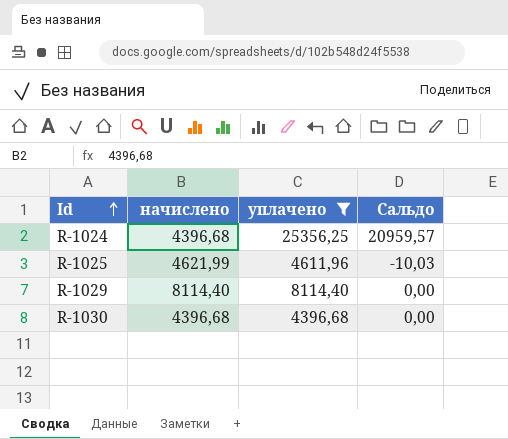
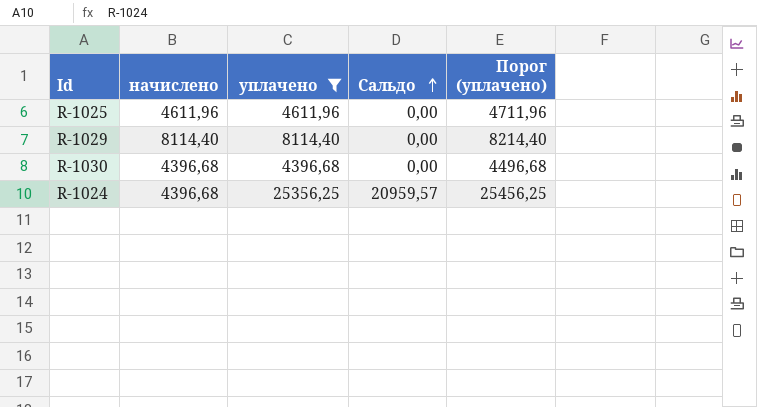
row order: Id ascending -> Сальдо ascending
column Порог (уплачено) | formula: none -> [уплачено] + 100
R-1025 | начислено: 4621,99 -> 4611,96
R-1025 | Сальдо: -10,03 -> 0,00

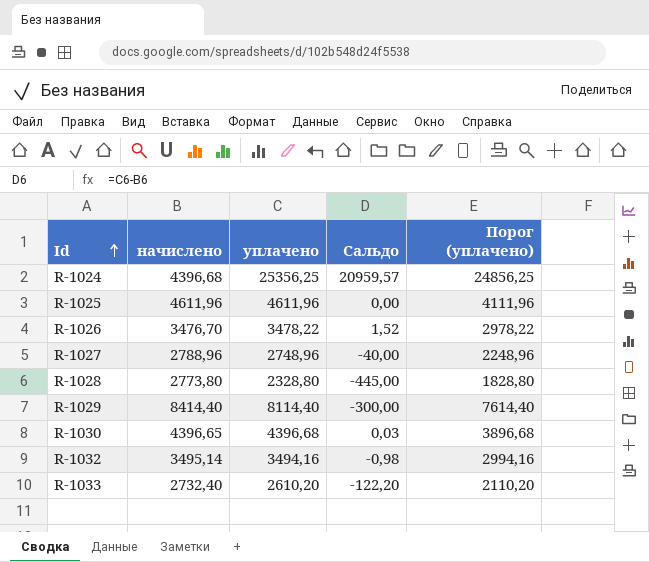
filter: уплачено >= 4396,68 -> none
row order: Сальдо ascending -> Id ascending
column Порог (уплачено) | formula: [уплачено] + 100 -> [уплачено] - 500
R-1029 | начислено: 8114,40 -> 8414,40
R-1029 | Сальдо: 0,00 -> -300,00
R-1030 | начислено: 4396,68 -> 4396,65
R-1030 | Сальдо: 0,00 -> 0,03

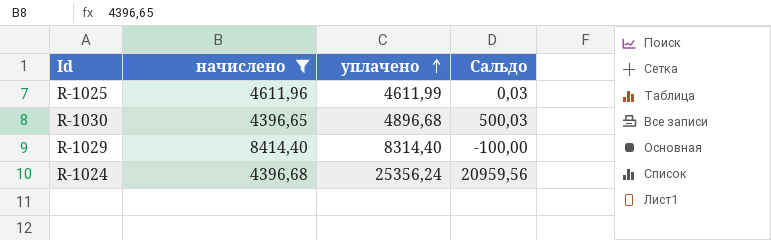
filter: none -> начислено >= 4396,65
row order: Id ascending -> уплачено ascending
column Порог (уплачено) | formula: [уплачено] - 500 -> none
R-1025 | уплачено: 4611,96 -> 4611,99
R-1025 | Сальдо: 0,00 -> 0,03
R-1030 | уплачено: 4396,68 -> 4896,68
R-1030 | Сальдо: 0,03 -> 500,03
R-1029 | уплачено: 8114,40 -> 8314,40
R-1029 | Сальдо: -300,00 -> -100,00
R-1024 | уплачено: 25356,25 -> 25356,24
R-1024 | Сальдо: 20959,57 -> 20959,56

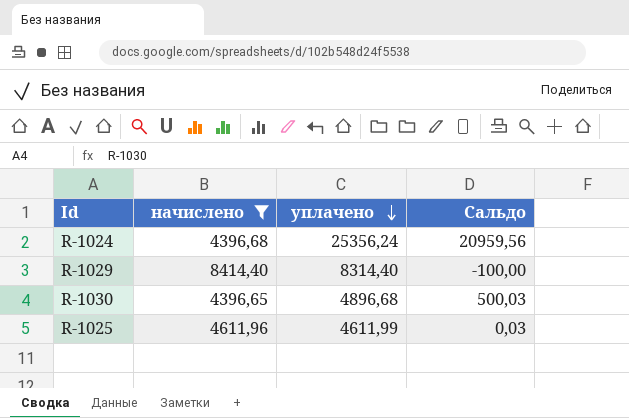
row order: уплачено ascending -> уплачено descending

